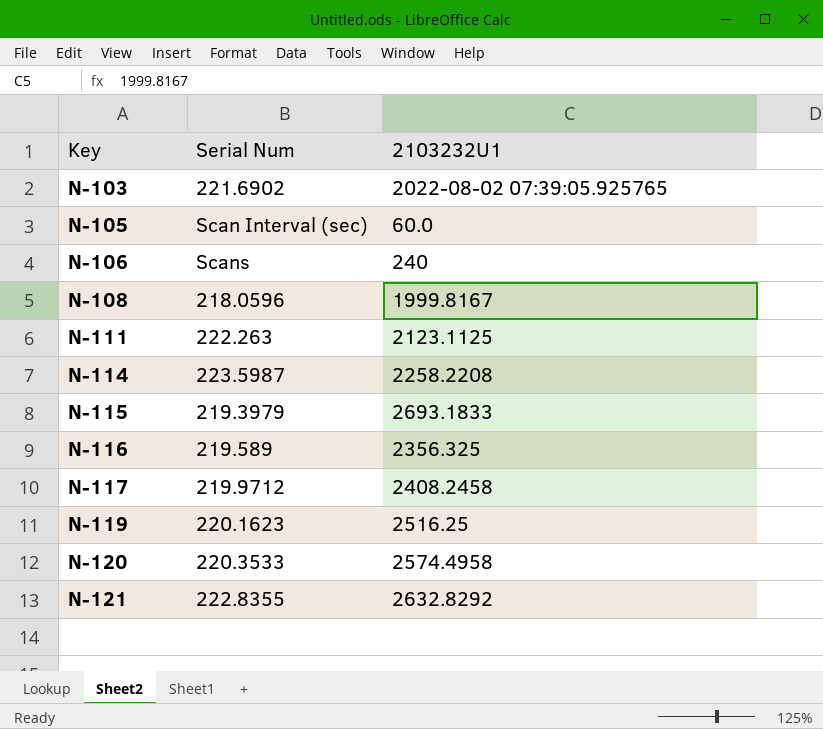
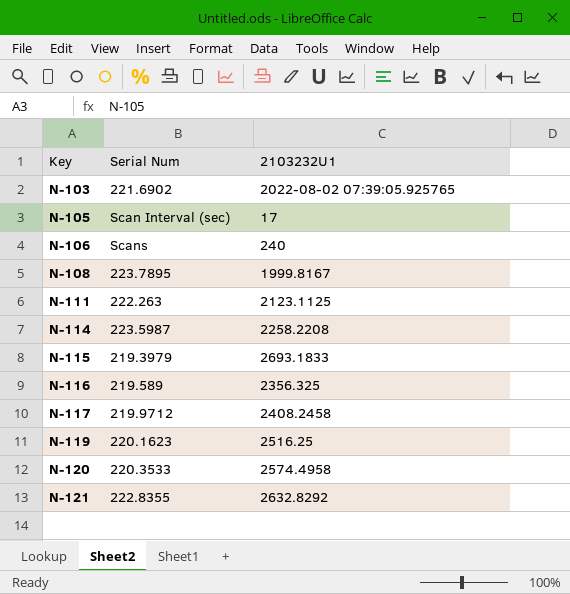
N-105 | 2103232U1: 60.0 -> 17
N-108 | Serial Num: 218.0596 -> 223.7895

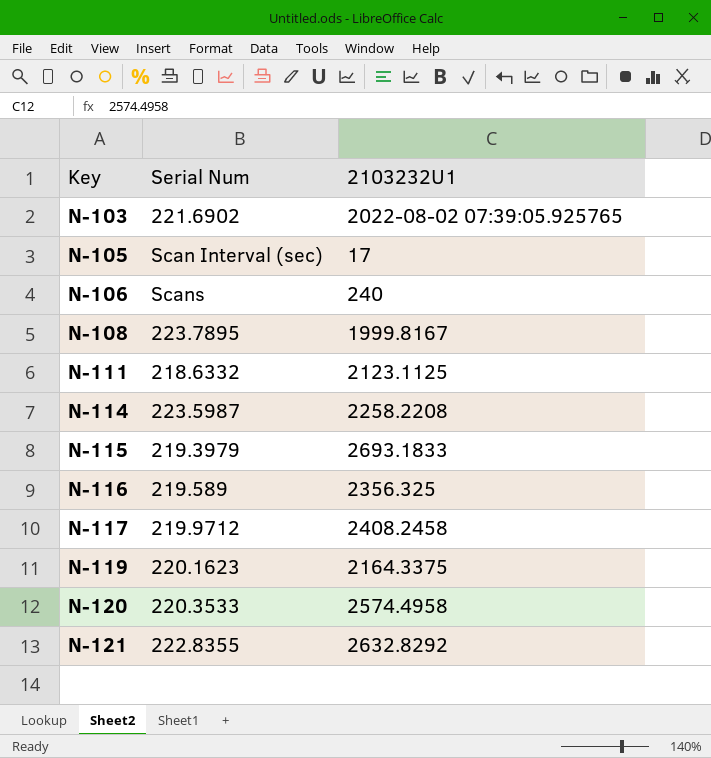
N-111 | Serial Num: 222.263 -> 218.6332
N-119 | 2103232U1: 2516.25 -> 2164.3375

